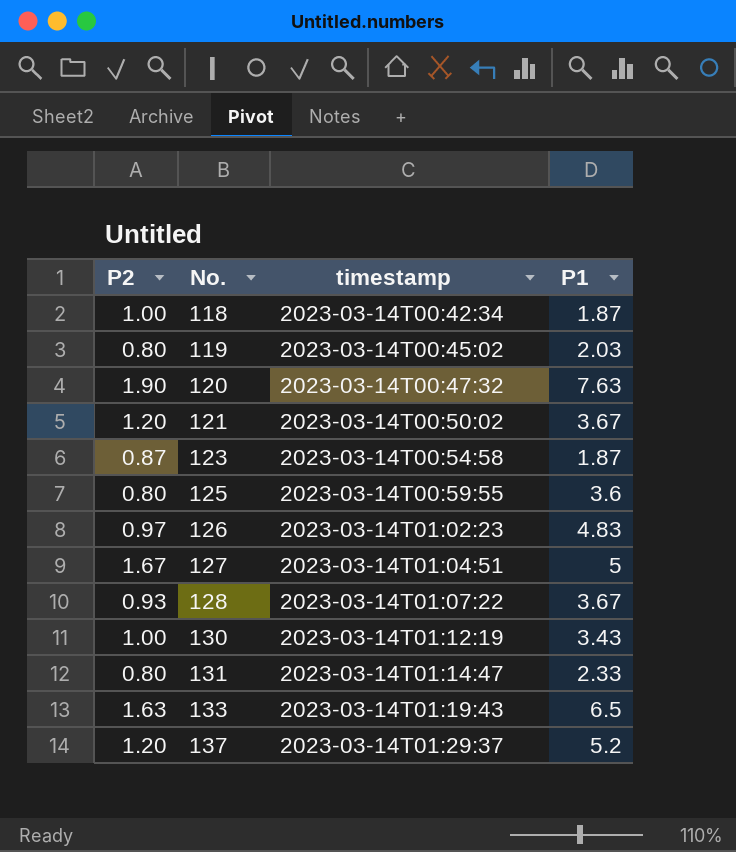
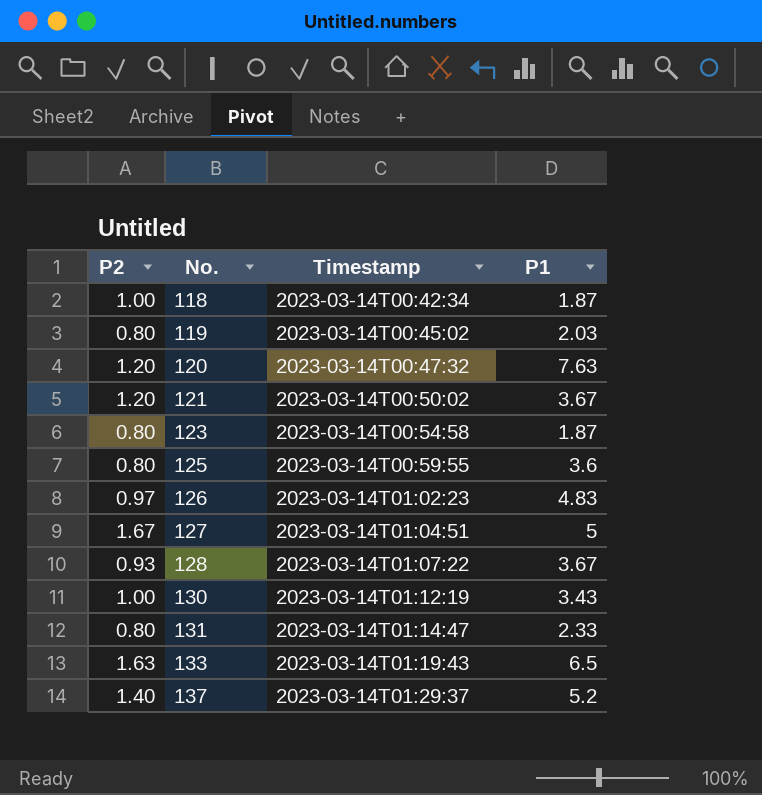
column name: timestamp -> Timestamp
120 | P2: 1.90 -> 1.20
123 | P2: 0.87 -> 0.80
137 | P2: 1.20 -> 1.40

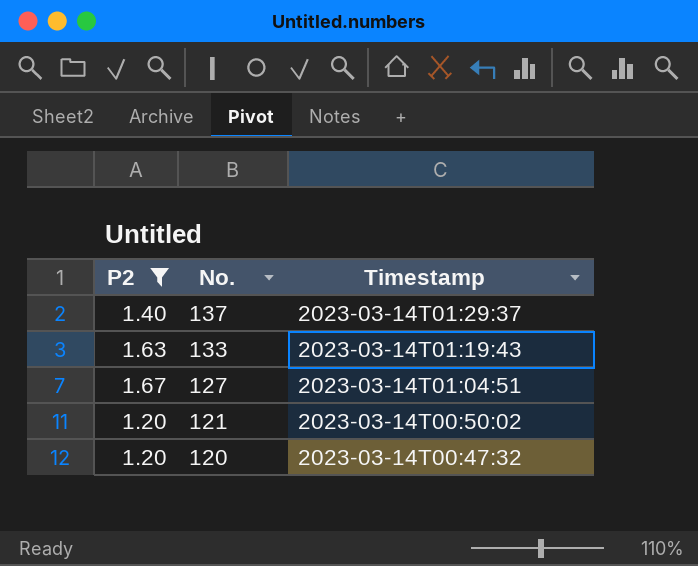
filter: none -> P2 >= 1.20
row order: No. ascending -> No. descending
column P1 | position: 4 -> none

